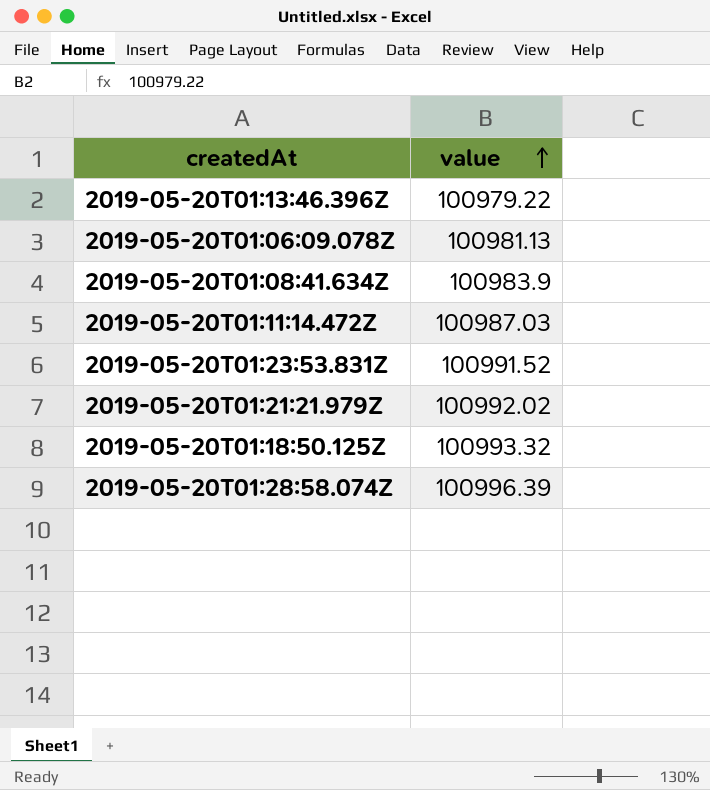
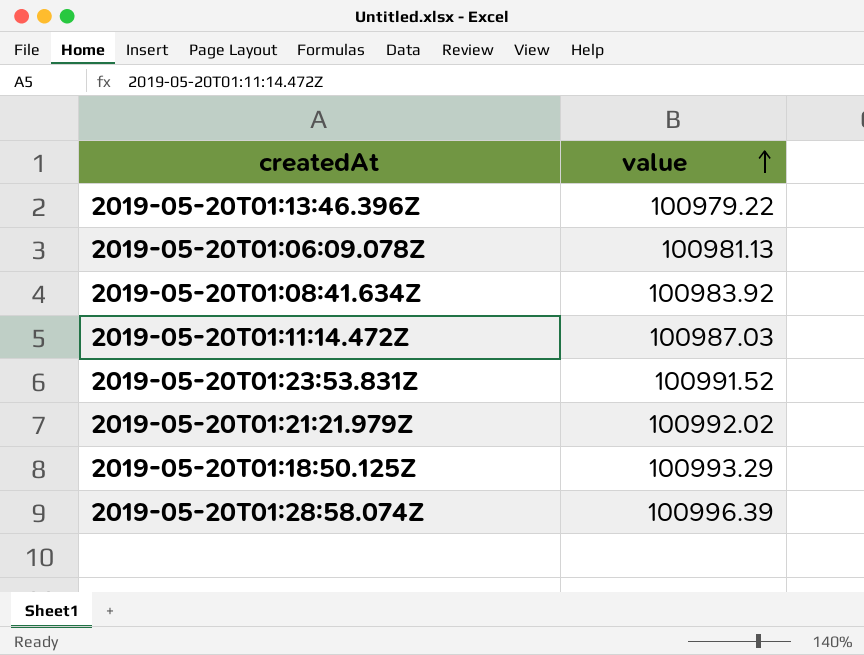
2019-05-20T01:08:41.634Z | value: 100983.9 -> 100983.92
2019-05-20T01:18:50.125Z | value: 100993.32 -> 100993.29

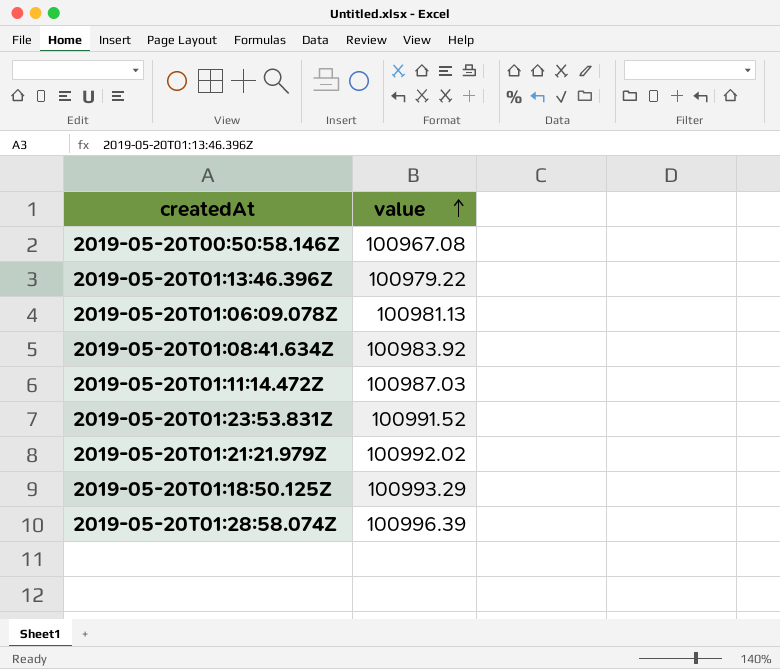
row 2019-05-20T00:50:58.146Z: none -> 100967.08

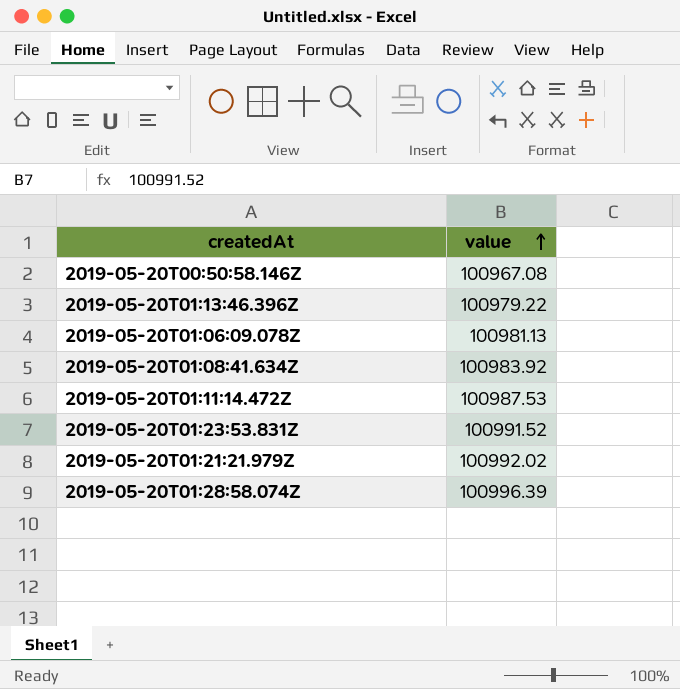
row 2019-05-20T01:18:50.125Z: 100993.29 -> none
2019-05-20T01:11:14.472Z | value: 100987.03 -> 100987.53

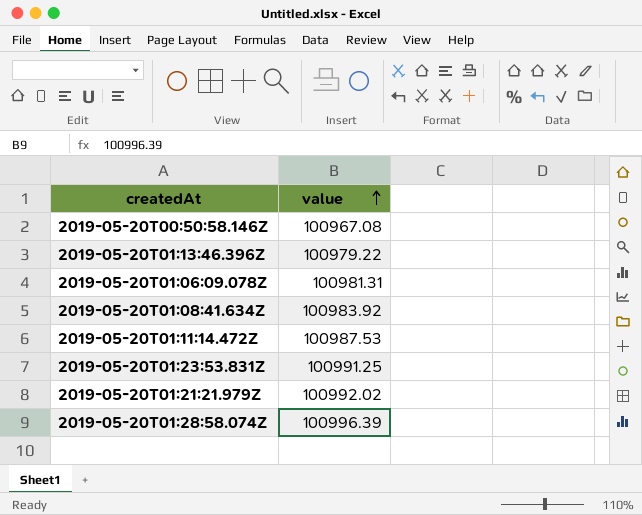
2019-05-20T01:06:09.078Z | value: 100981.13 -> 100981.31
2019-05-20T01:23:53.831Z | value: 100991.52 -> 100991.25

